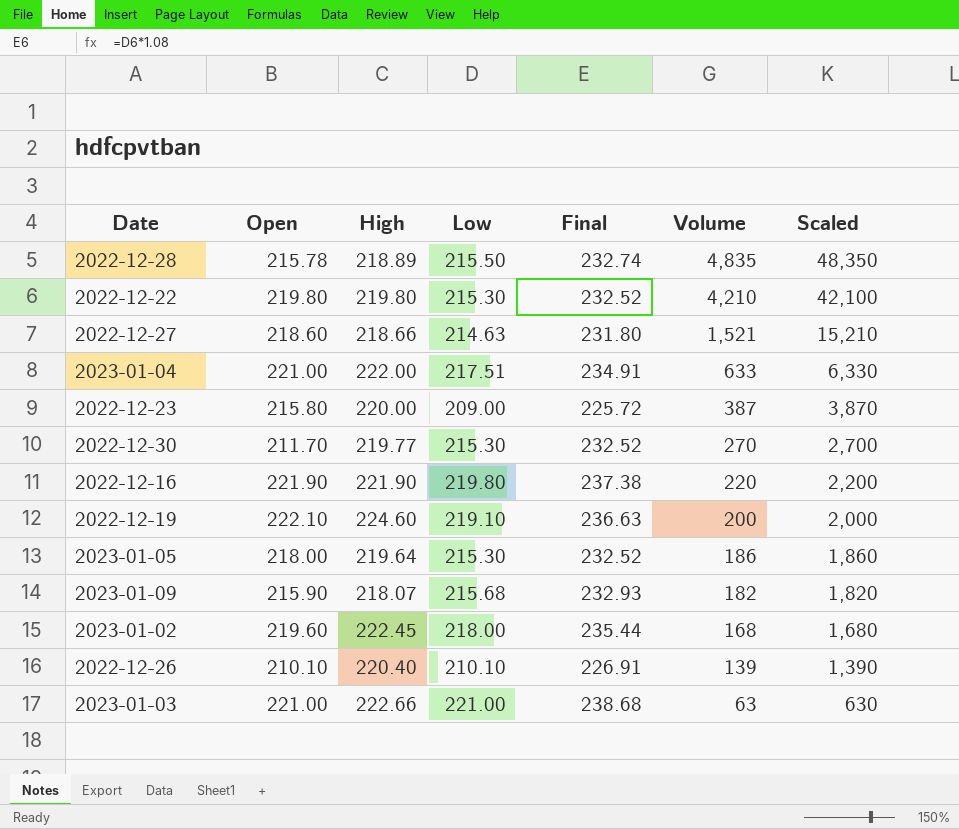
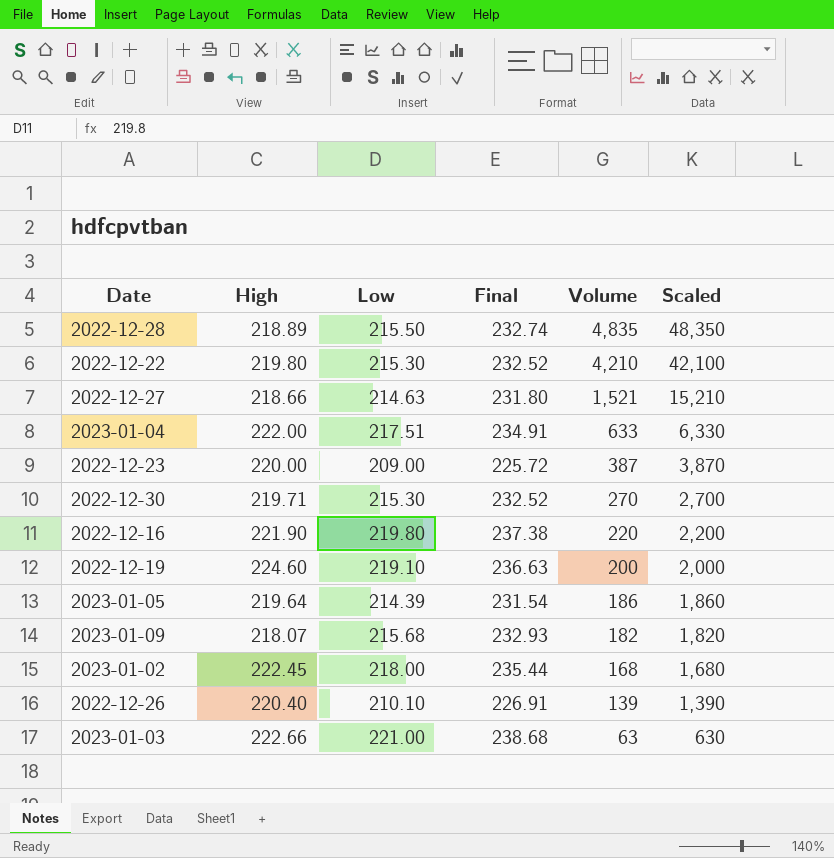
column Open | position: 2 -> none
2022-12-30 | High: 219.77 -> 219.71
2023-01-05 | Low: 215.30 -> 214.39
2023-01-05 | Final: 232.52 -> 231.54

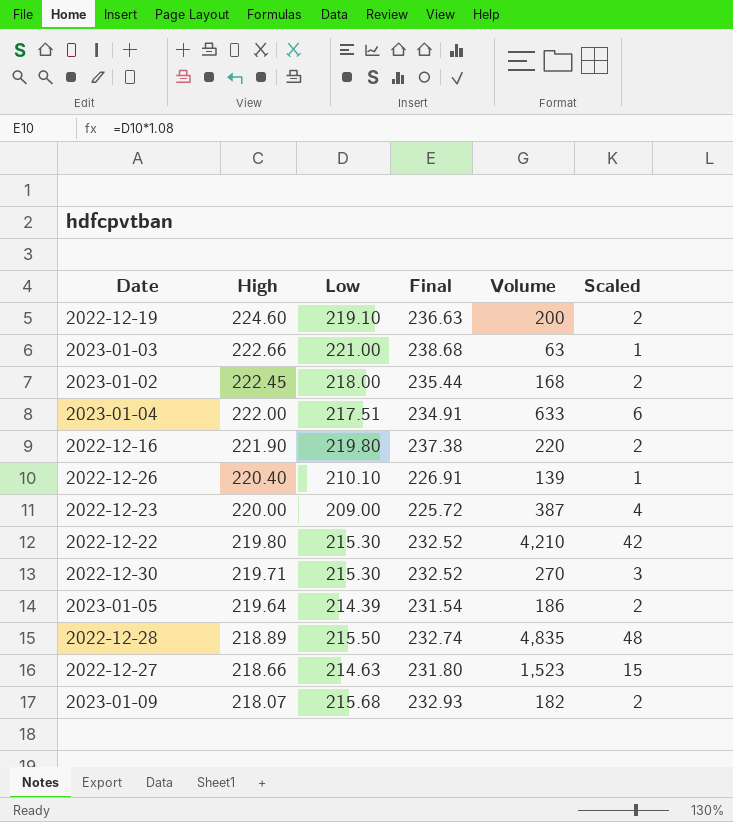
row order: Volume descending -> High descending
column Scaled | formula: [Volume] * 10 -> [Volume] * 0.01
2022-12-27 | Volume: 1,521 -> 1,523

